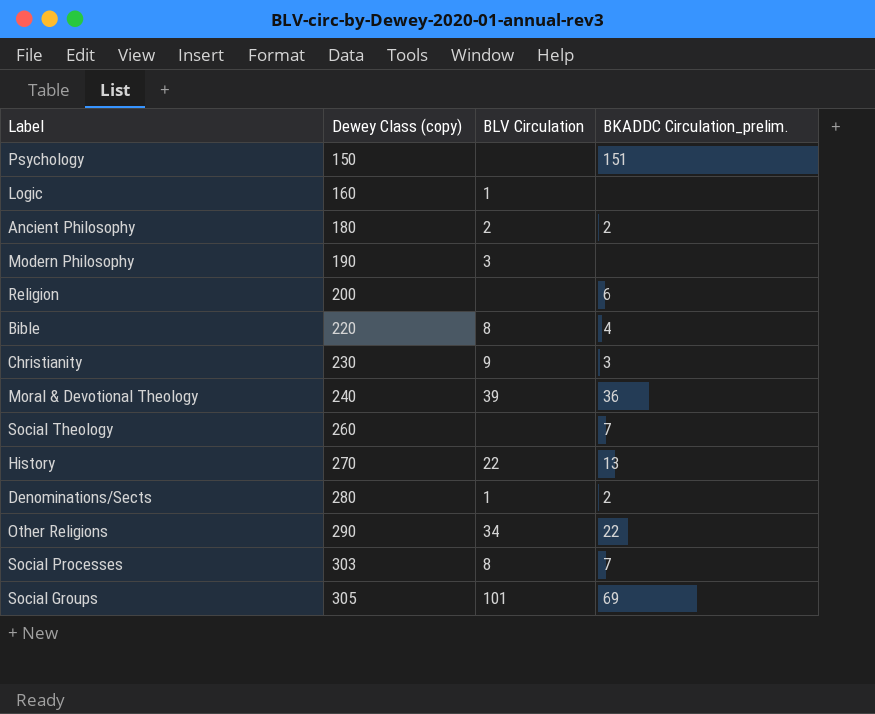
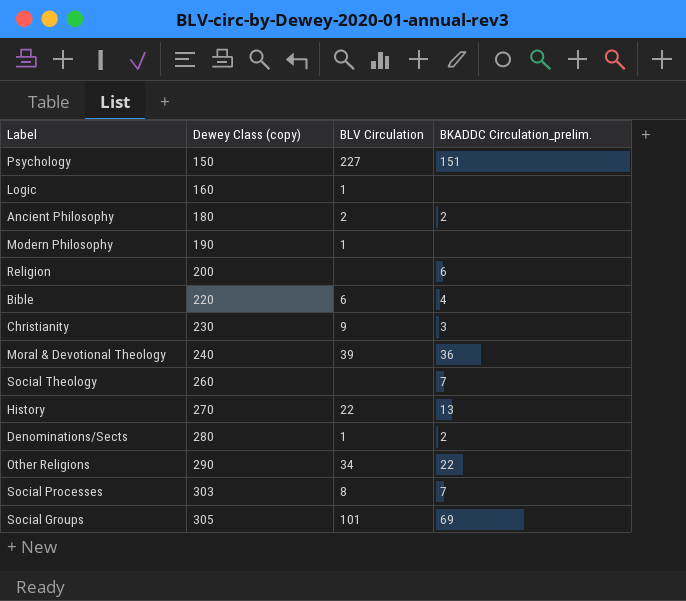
Psychology | BLV Circulation: none -> 227
Modern Philosophy | BLV Circulation: 3 -> 1
Bible | BLV Circulation: 8 -> 6

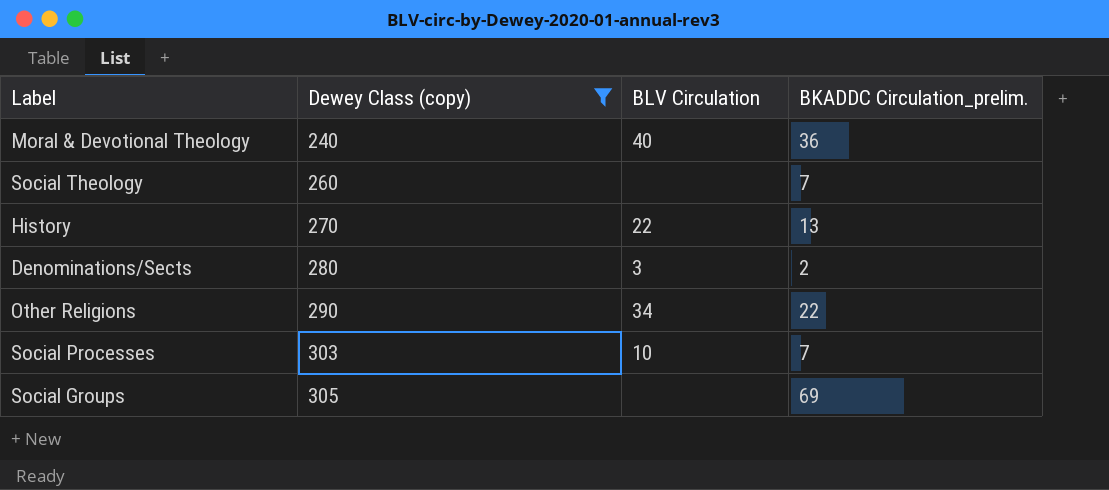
filter: none -> Dewey Class (copy) >= 240
Moral & Devotional Theology | BLV Circulation: 39 -> 40
Denominations/Sects | BLV Circulation: 1 -> 3
Social Processes | BLV Circulation: 8 -> 10
Social Groups | BLV Circulation: 101 -> none

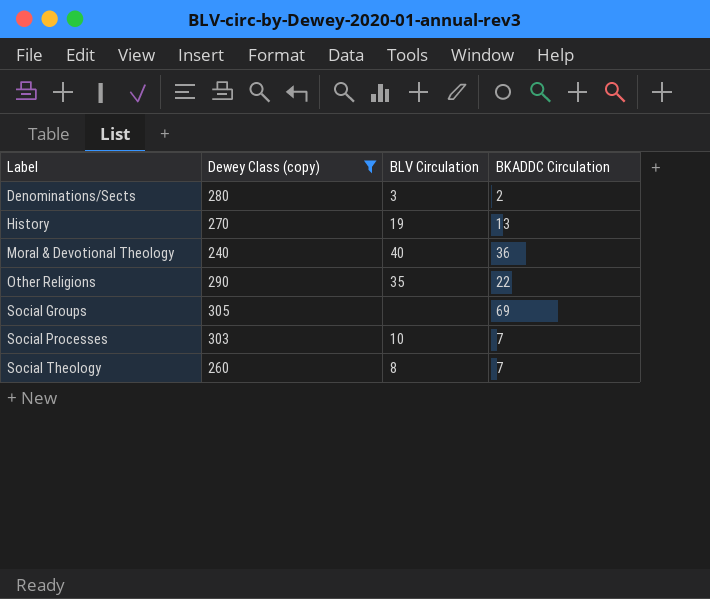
row order: Dewey Class (copy) ascending -> Label ascending
column name: BKADDC Circulation_prelim. -> BKADDC Circulation
History | BLV Circulation: 22 -> 19
Other Religions | BLV Circulation: 34 -> 35
Social Theology | BLV Circulation: none -> 8

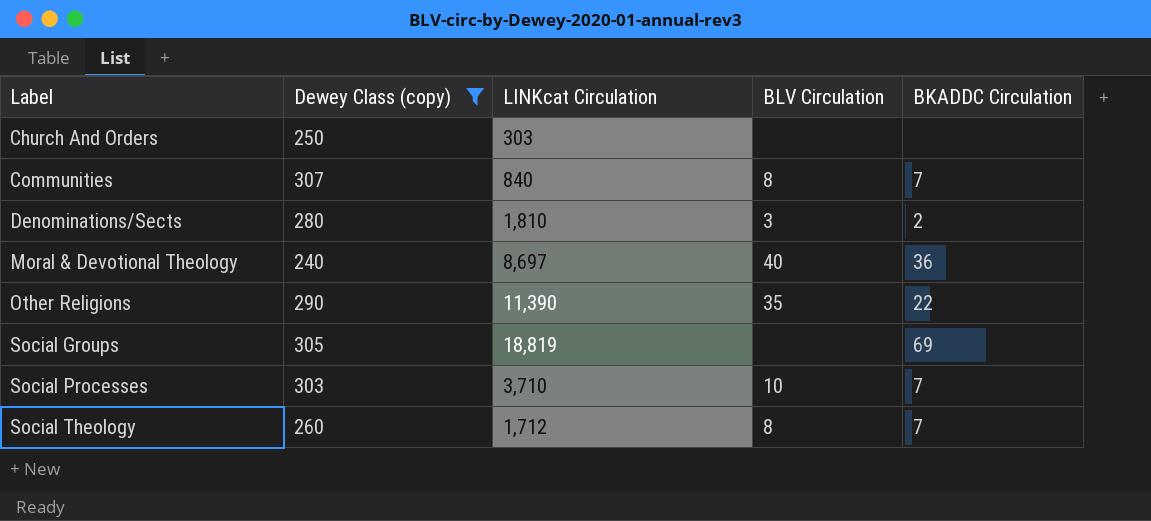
column LINKcat Circulation | position: none -> 3
row History: 270 | 19 | 13 -> none
row Church And Orders: none -> 250 | 303 | none | none
row Communities: none -> 307 | 840 | 8 | 7

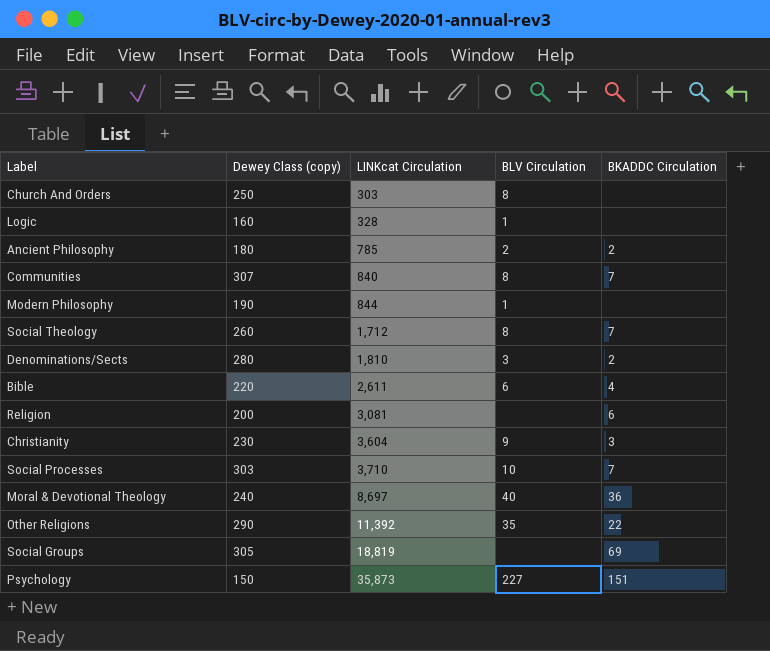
filter: Dewey Class (copy) >= 240 -> none
row order: Label ascending -> LINKcat Circulation ascending
Church And Orders | BLV Circulation: none -> 8
Other Religions | LINKcat Circulation: 11,390 -> 11,392

